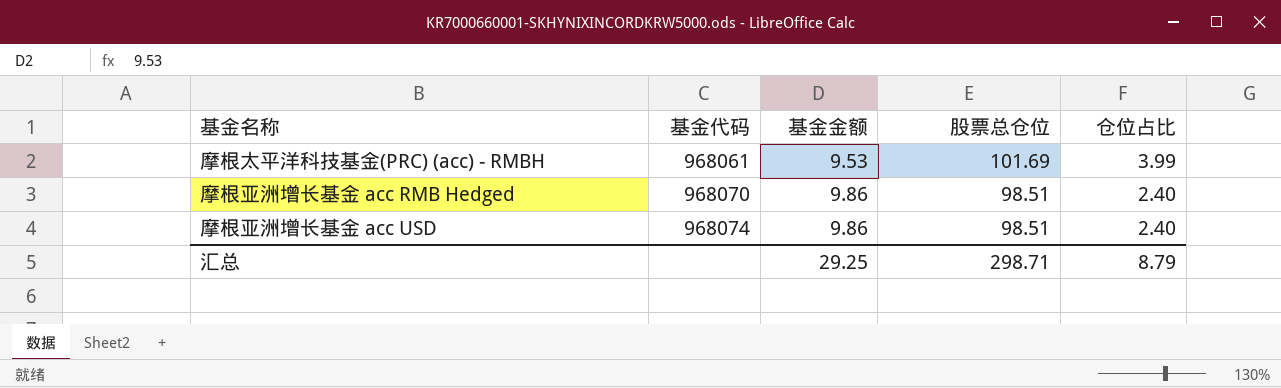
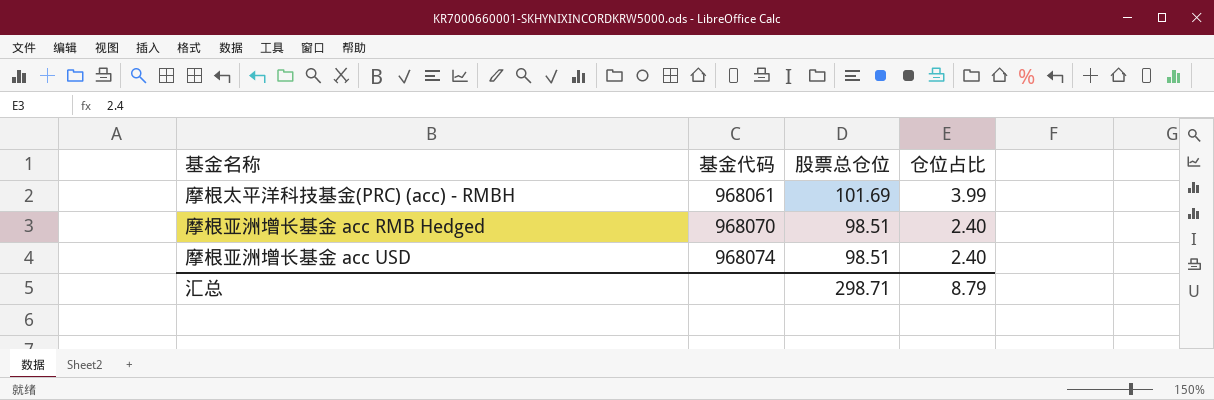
column 基金金额 | position: 3 -> none

